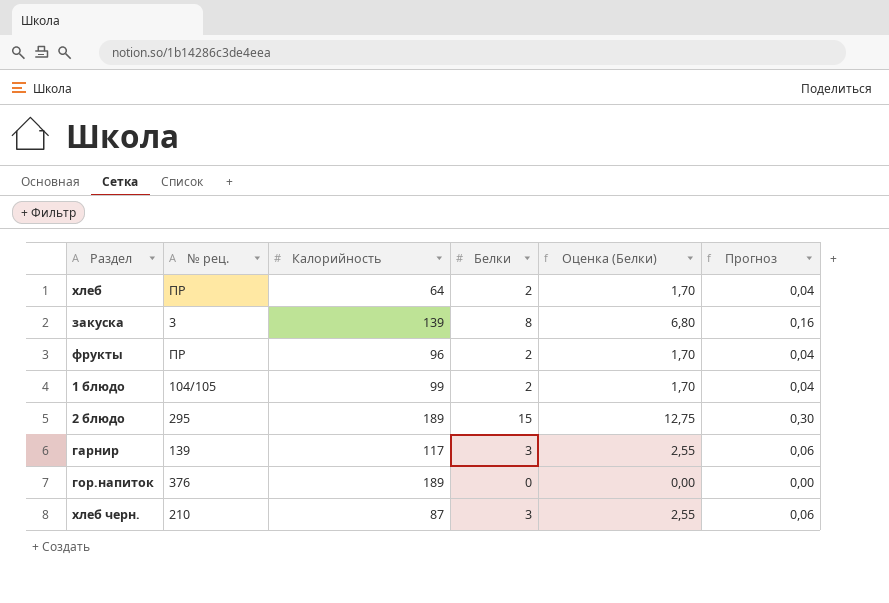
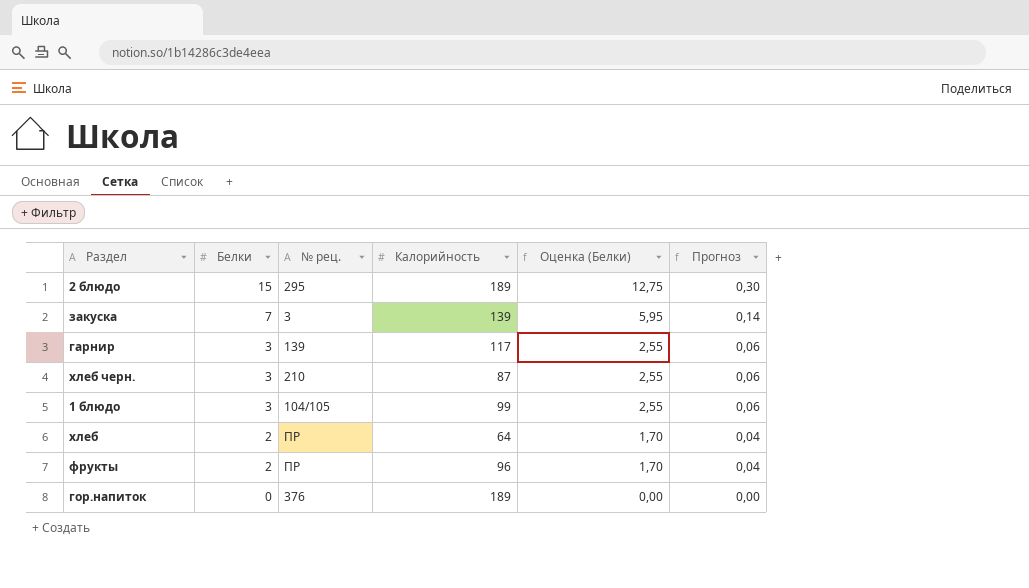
row order: none -> Белки descending
column Белки | position: 4 -> 2
закуска | Белки: 8 -> 7
закуска | Оценка (Белки): 6,80 -> 5,95
закуска | Прогноз: 0,16 -> 0,14
1 блюдо | Белки: 2 -> 3
1 блюдо | Оценка (Белки): 1,70 -> 2,55
1 блюдо | Прогноз: 0,04 -> 0,06

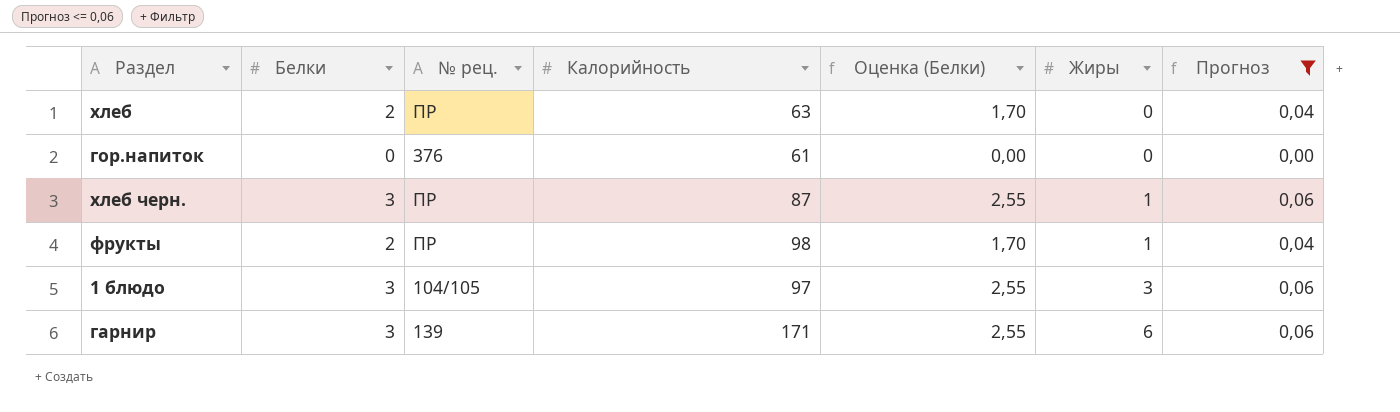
filter: none -> Прогноз <= 0,06
row order: Белки descending -> Жиры ascending
column Жиры | position: none -> 6
хлеб | Калорийность: 64 -> 63
гор.напиток | Калорийность: 189 -> 61
хлеб черн. | № рец.: 210 -> ПР
фрукты | Калорийность: 96 -> 98
1 блюдо | Калорийность: 99 -> 97
гарнир | Калорийность: 117 -> 171

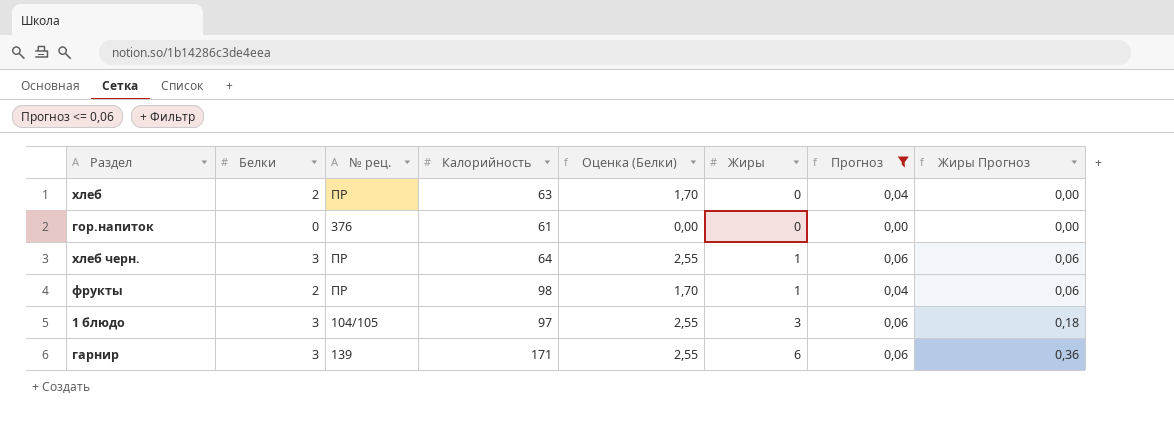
column Жиры Прогноз | formula: none -> [Жиры] * 0,06
хлеб черн. | Калорийность: 87 -> 64

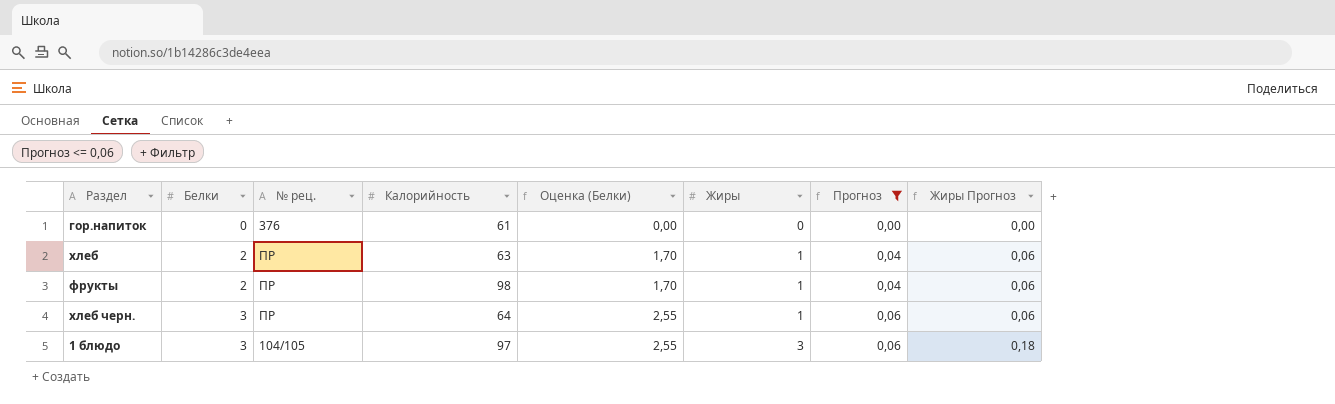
row order: Жиры ascending -> Белки ascending
row гарнир: 3 | 139 | 171 | 2,55 | 6 | 0,06 | 0,36 -> none
хлеб | Жиры: 0 -> 1
хлеб | Жиры Прогноз: 0,00 -> 0,06

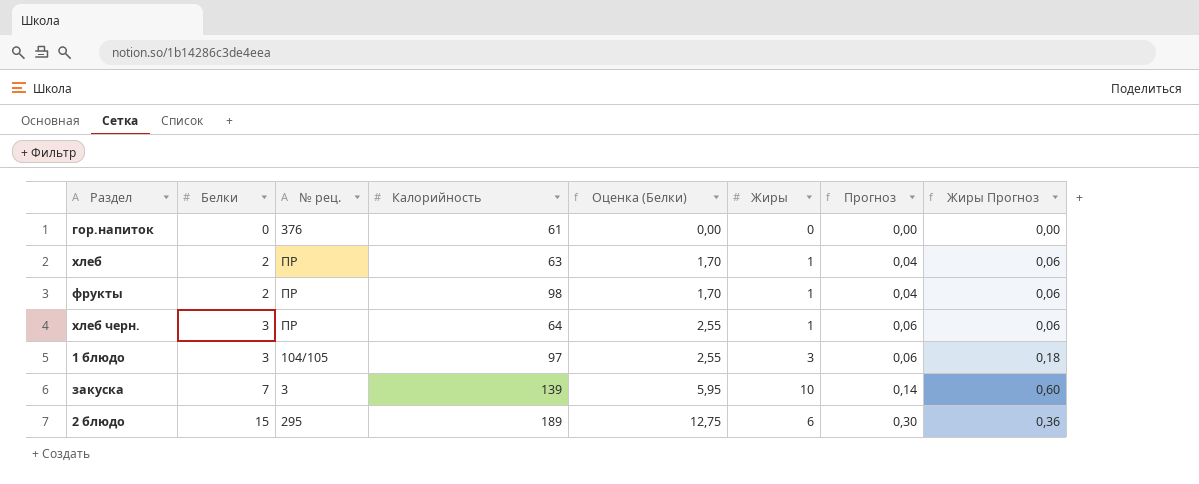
filter: Прогноз <= 0,06 -> none

